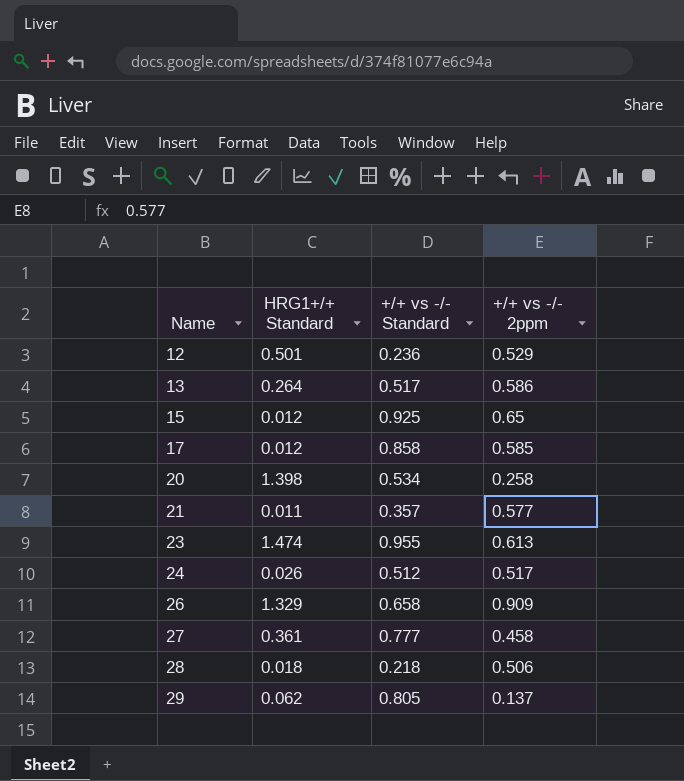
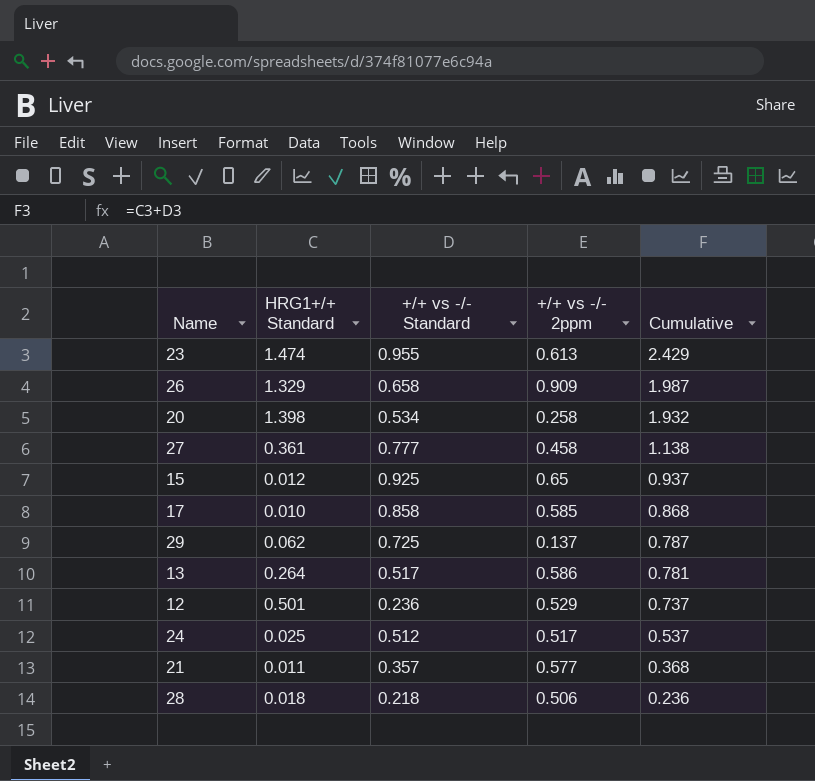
row order: Name ascending -> Cumulative descending
column Cumulative | formula: none -> [HRG1+/+ Standard] + [+/+ vs -/- Standard]
17 | HRG1+/+ Standard: 0.012 -> 0.010
29 | +/+ vs -/- Standard: 0.805 -> 0.725
24 | HRG1+/+ Standard: 0.026 -> 0.025

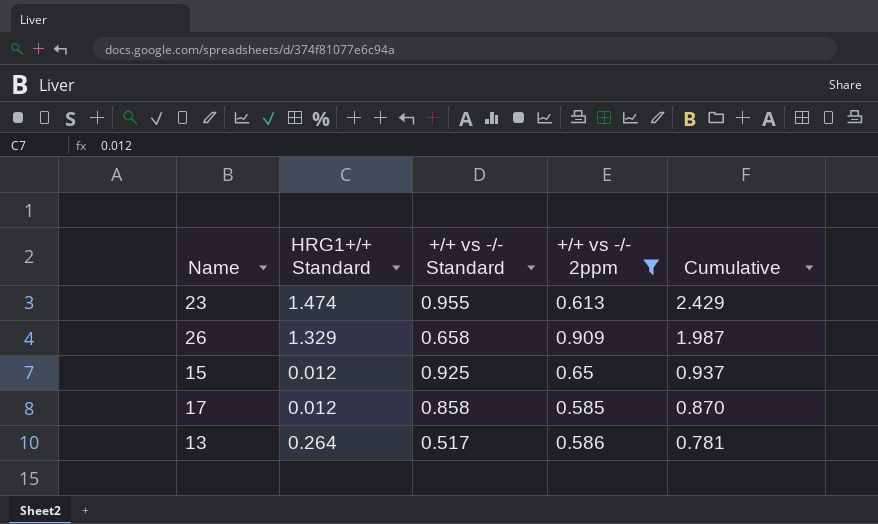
filter: none -> +/+ vs -/- 2ppm >= 0.585
17 | HRG1+/+ Standard: 0.010 -> 0.012
17 | Cumulative: 0.868 -> 0.870

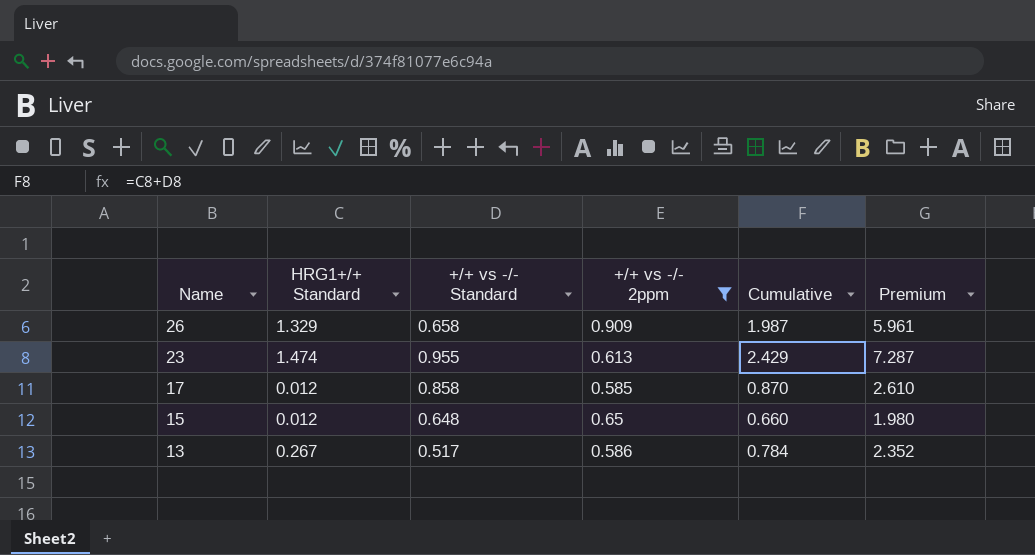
row order: Cumulative descending -> Name descending
column Premium | formula: none -> [Cumulative] * 3
15 | +/+ vs -/- Standard: 0.925 -> 0.648
15 | Cumulative: 0.937 -> 0.660
13 | HRG1+/+ Standard: 0.264 -> 0.267
13 | Cumulative: 0.781 -> 0.784

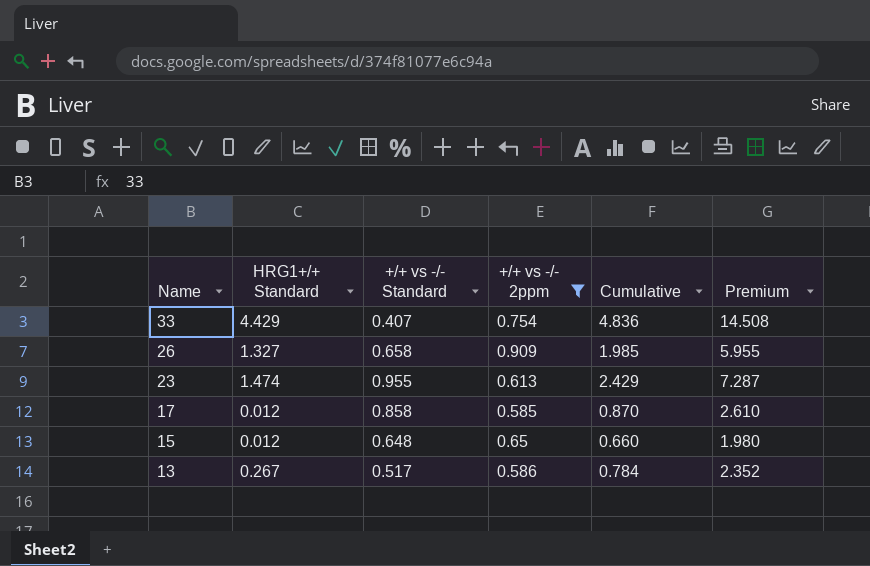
row 33: none -> 4.429 | 0.407 | 0.754 | 4.836 | 14.508
26 | HRG1+/+ Standard: 1.329 -> 1.327
26 | Cumulative: 1.987 -> 1.985
26 | Premium: 5.961 -> 5.955

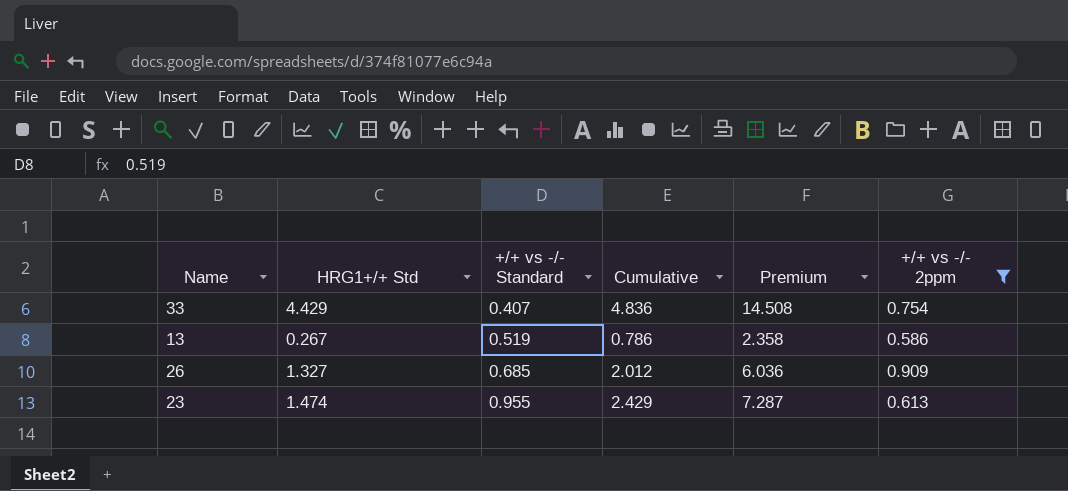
row order: Name descending -> +/+ vs -/- Standard ascending
column name: HRG1+/+ Standard -> HRG1+/+ Std
column +/+ vs -/- 2ppm | position: 4 -> 6
row 17: 0.012 | 0.858 | 0.585 | 0.870 | 2.610 -> none
row 15: 0.012 | 0.648 | 0.65 | 0.660 | 1.980 -> none
13 | +/+ vs -/- Standard: 0.517 -> 0.519
13 | Cumulative: 0.784 -> 0.786
13 | Premium: 2.352 -> 2.358
26 | +/+ vs -/- Standard: 0.658 -> 0.685
26 | Cumulative: 1.985 -> 2.012
26 | Premium: 5.955 -> 6.036

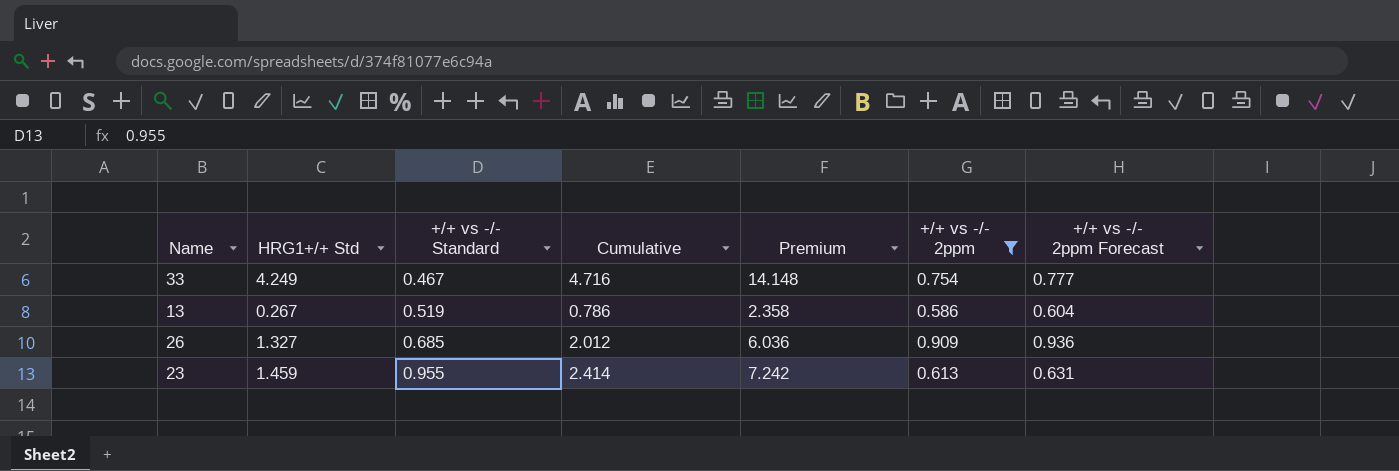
column +/+ vs -/- 2ppm Forecast | formula: none -> [+/+ vs -/- 2ppm] * 1.03
33 | HRG1+/+ Std: 4.429 -> 4.249
33 | +/+ vs -/- Standard: 0.407 -> 0.467
33 | Cumulative: 4.836 -> 4.716
33 | Premium: 14.508 -> 14.148
23 | HRG1+/+ Std: 1.474 -> 1.459
23 | Cumulative: 2.429 -> 2.414
23 | Premium: 7.287 -> 7.242

